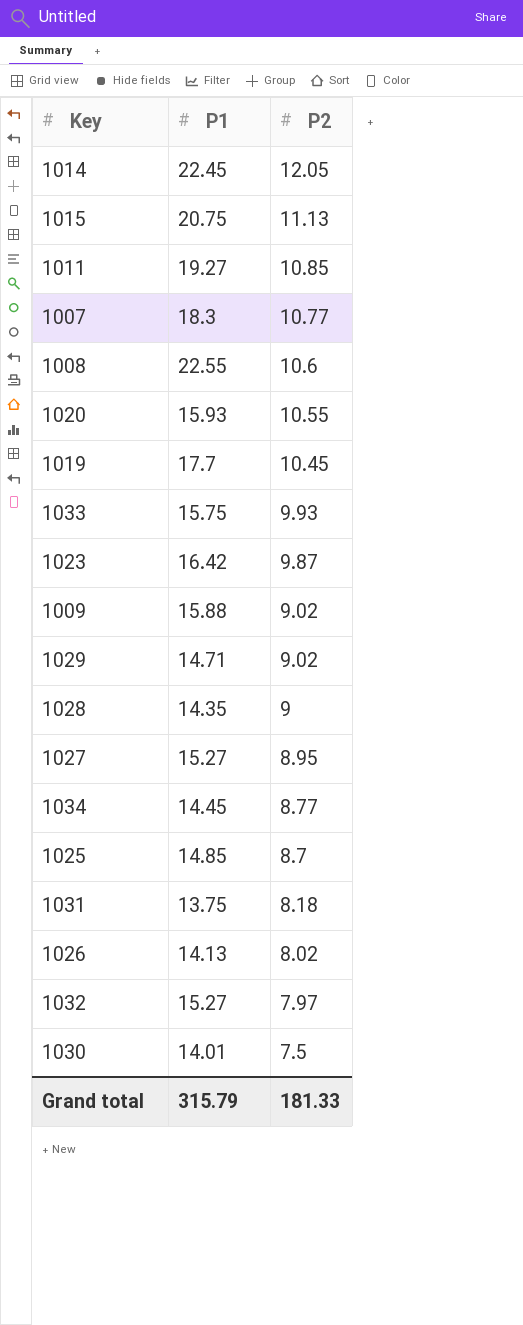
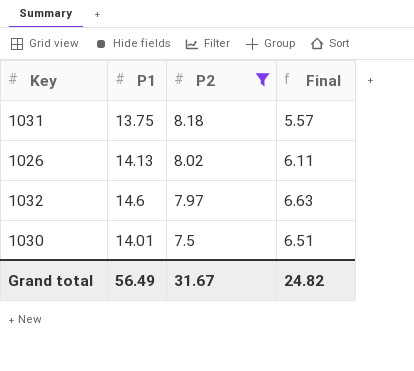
filter: none -> P2 <= 8.18
column Final | formula: none -> [P1] - [P2]
1032 | P1: 15.27 -> 14.6
Grand total | P1: 315.79 -> 56.49
Grand total | P2: 181.33 -> 31.67

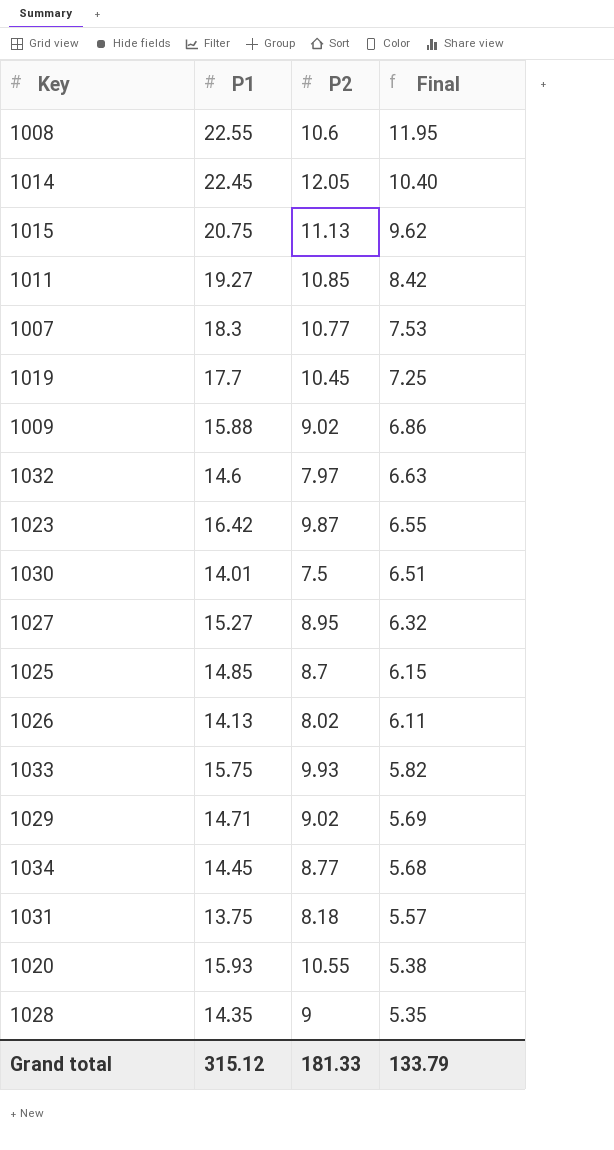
filter: P2 <= 8.18 -> none
row order: P2 descending -> Final descending
Grand total | P1: 56.49 -> 315.12
Grand total | P2: 31.67 -> 181.33
Grand total | Final: 24.82 -> 133.79

